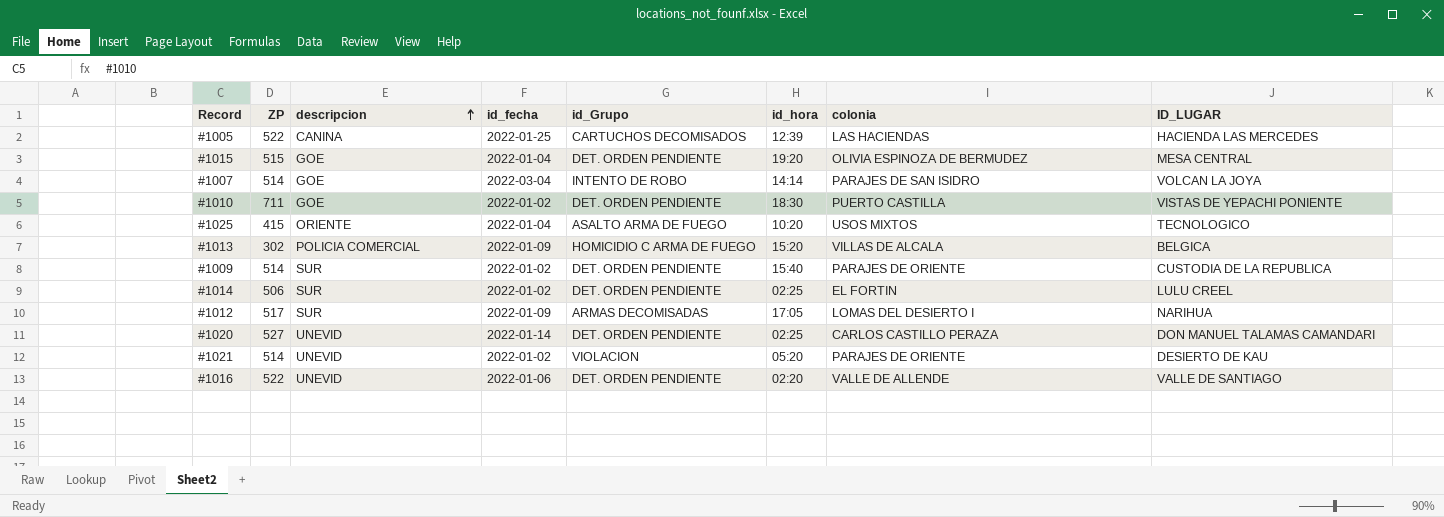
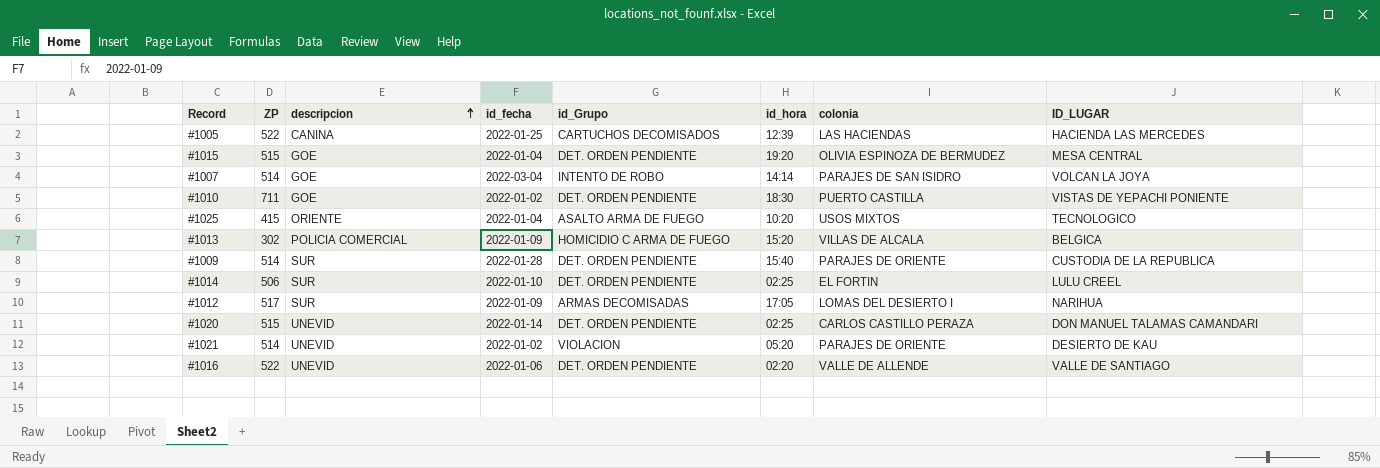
#1009 | id_fecha: 2022-01-02 -> 2022-01-28
#1014 | id_fecha: 2022-01-02 -> 2022-01-10
#1020 | ZP: 527 -> 515

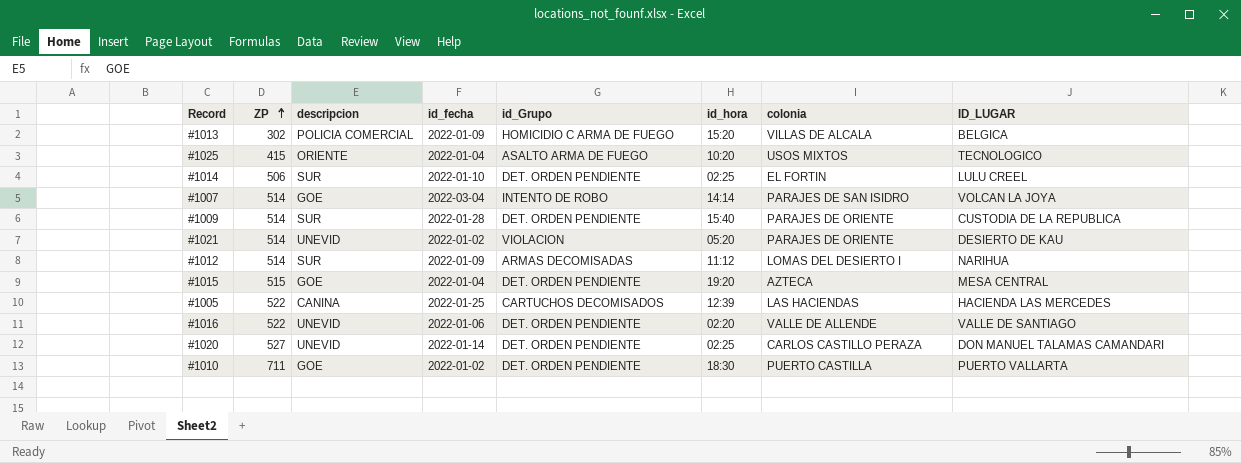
row order: descripcion ascending -> ZP ascending
#1012 | ZP: 517 -> 514
#1012 | id_hora: 17:05 -> 11:12
#1015 | colonia: OLIVIA ESPINOZA DE BERMUDEZ -> AZTECA
#1020 | ZP: 515 -> 527
#1010 | ID_LUGAR: VISTAS DE YEPACHI PONIENTE -> PUERTO VALLARTA

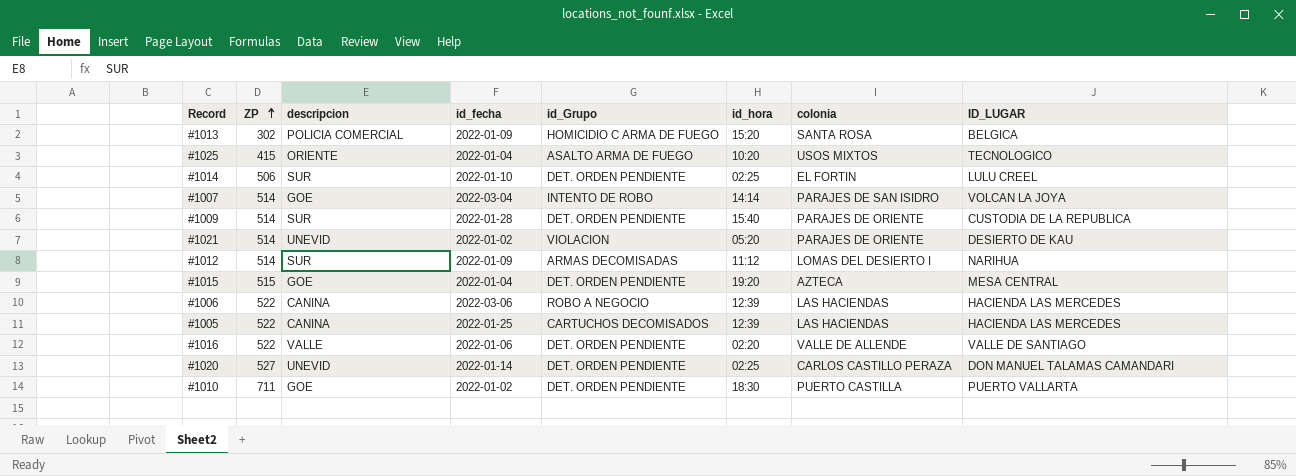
#1013 | colonia: VILLAS DE ALCALA -> SANTA ROSA
row #1006: none -> 522 | CANINA | 2022-03-06 | ROBO A NEGOCIO | 12:39 | LAS HACIENDAS | HACIENDA LAS MERCEDES
#1016 | descripcion: UNEVID -> VALLE

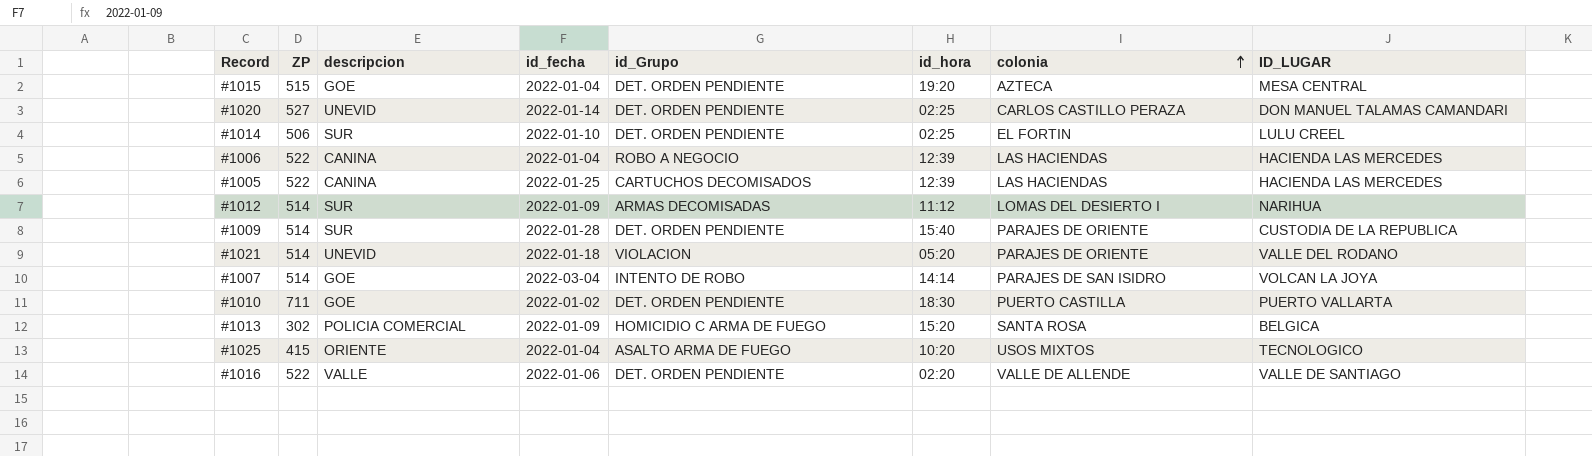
row order: ZP ascending -> colonia ascending
#1006 | id_fecha: 2022-03-06 -> 2022-01-04
#1021 | id_fecha: 2022-01-02 -> 2022-01-18
#1021 | ID_LUGAR: DESIERTO DE KAU -> VALLE DEL RODANO

